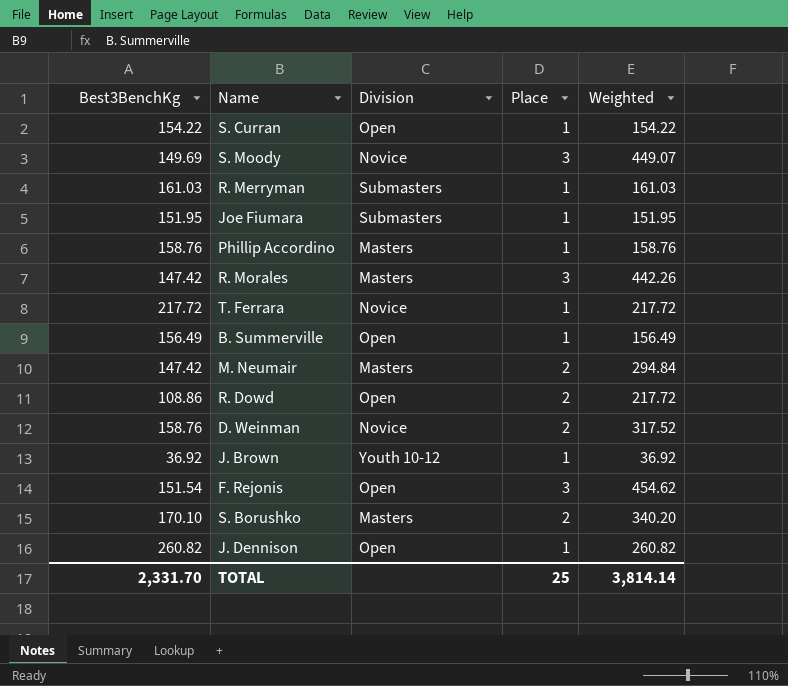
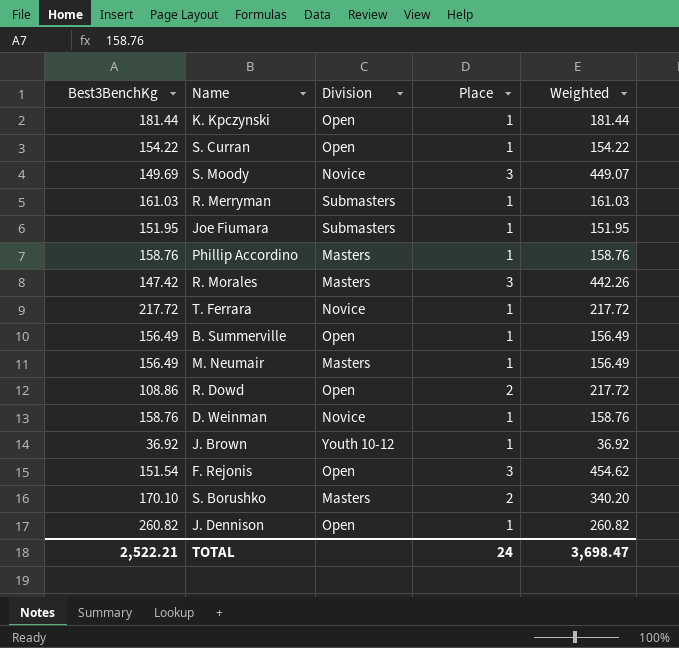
row K. Kpczynski: none -> 181.44 | Open | 1 | 181.44
M. Neumair | Best3BenchKg: 147.42 -> 156.49
M. Neumair | Place: 2 -> 1
M. Neumair | Weighted: 294.84 -> 156.49
D. Weinman | Place: 2 -> 1
D. Weinman | Weighted: 317.52 -> 158.76
TOTAL | Best3BenchKg: 2,331.70 -> 2,522.21
TOTAL | Place: 25 -> 24
TOTAL | Weighted: 3,814.14 -> 3,698.47

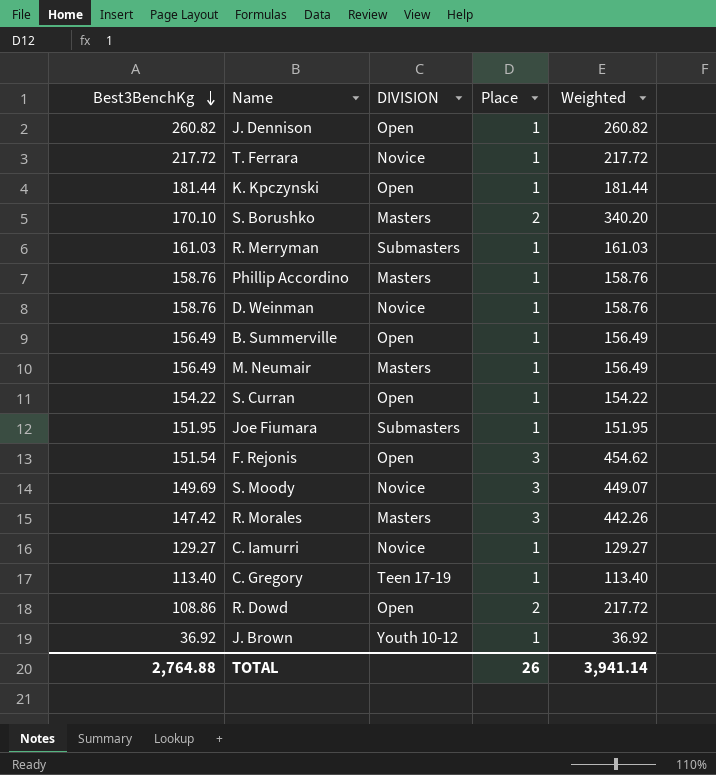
row order: none -> Best3BenchKg descending
column name: Division -> DIVISION
row C. Iamurri: none -> 129.27 | Novice | 1 | 129.27
row C. Gregory: none -> 113.40 | Teen 17-19 | 1 | 113.40
TOTAL | Best3BenchKg: 2,522.21 -> 2,764.88
TOTAL | Place: 24 -> 26
TOTAL | Weighted: 3,698.47 -> 3,941.14

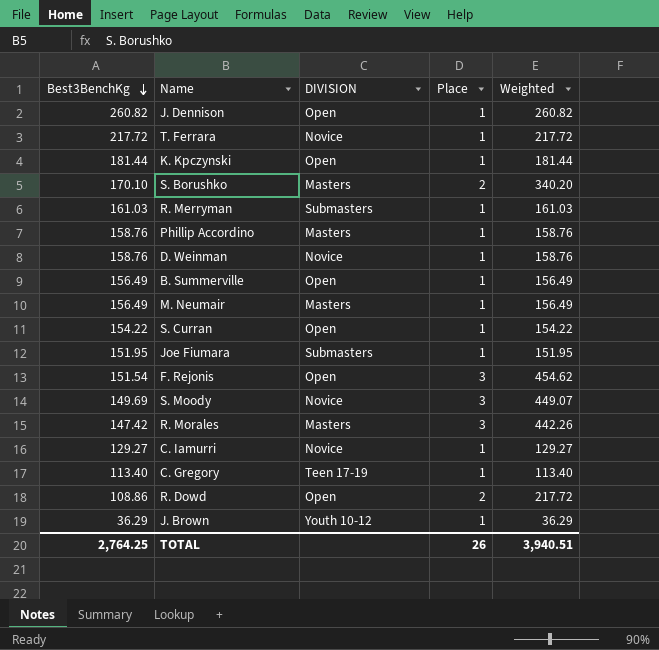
J. Brown | Best3BenchKg: 36.92 -> 36.29
J. Brown | Weighted: 36.92 -> 36.29
TOTAL | Best3BenchKg: 2,764.88 -> 2,764.25
TOTAL | Weighted: 3,941.14 -> 3,940.51

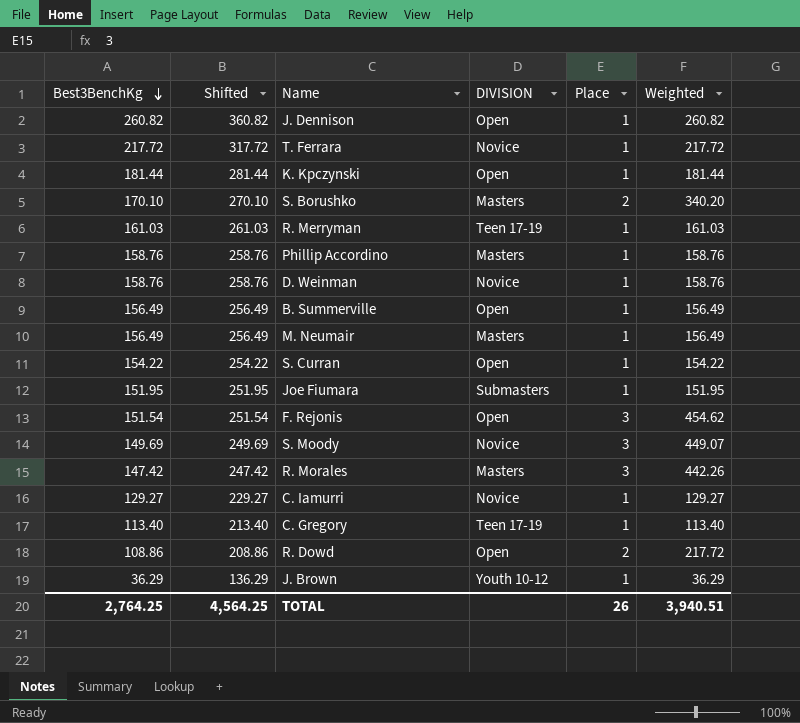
column Shifted | formula: none -> [Best3BenchKg] + 100
R. Merryman | DIVISION: Submasters -> Teen 17-19

